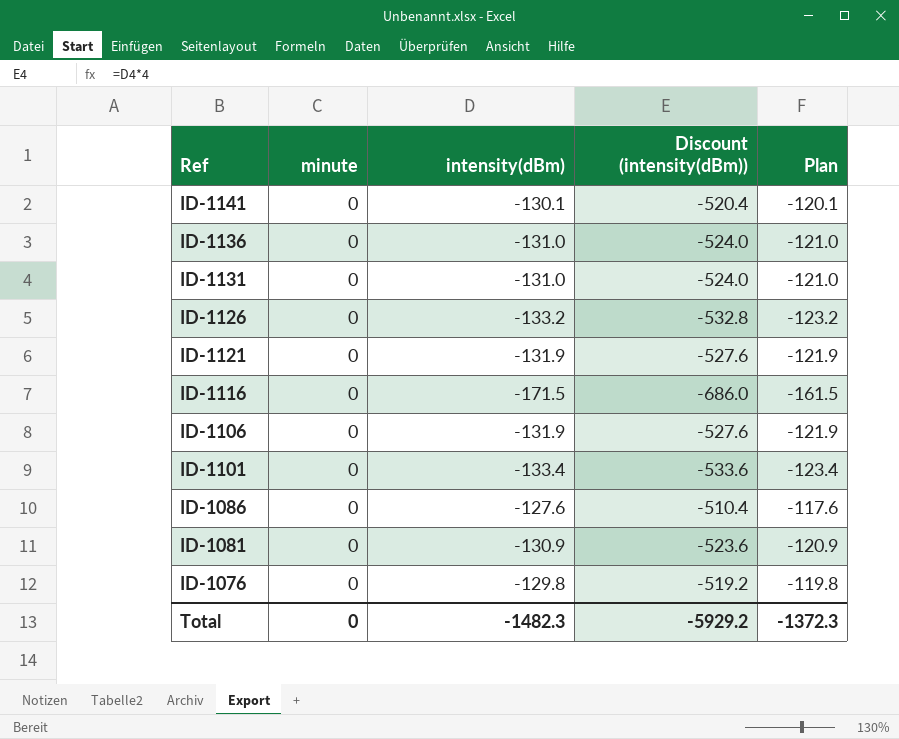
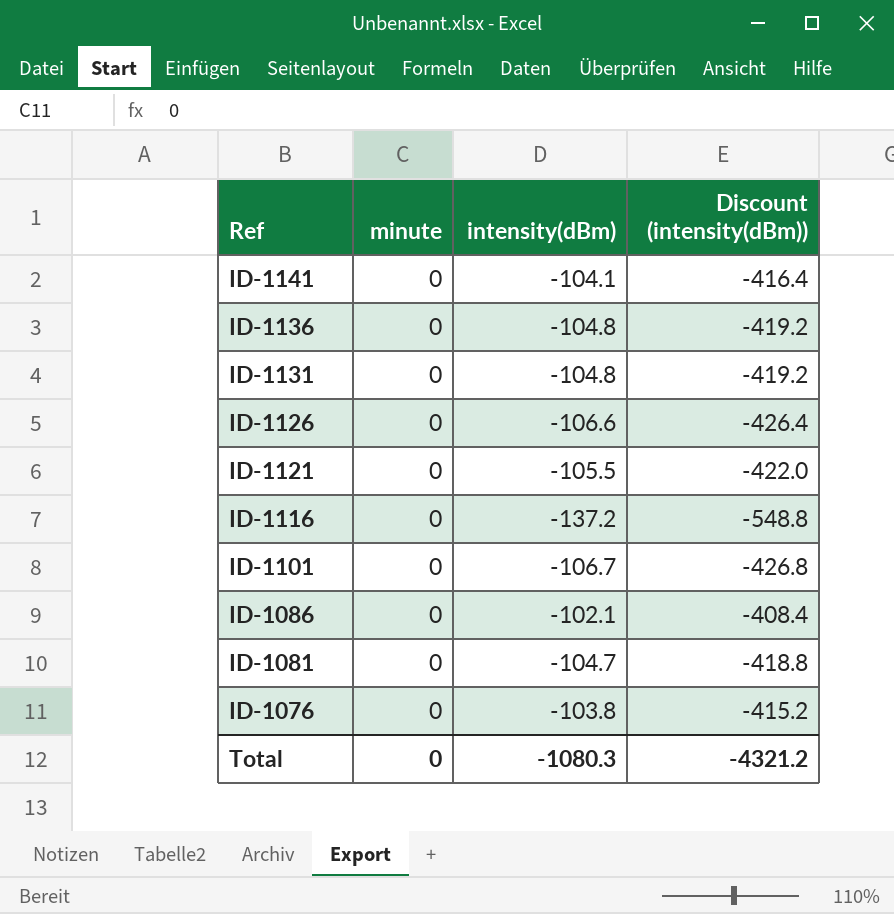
column Plan | formula: [intensity(dBm)] + 10 -> none
row ID-1106: 0 | -131.9 | -527.6 | -121.9 -> none
ID-1141 | intensity(dBm): -130.1 -> -104.1
ID-1141 | Discount (intensity(dBm)): -520.4 -> -416.4
ID-1136 | intensity(dBm): -131.0 -> -104.8
ID-1136 | Discount (intensity(dBm)): -524.0 -> -419.2
ID-1131 | intensity(dBm): -131.0 -> -104.8
ID-1131 | Discount (intensity(dBm)): -524.0 -> -419.2
ID-1126 | intensity(dBm): -133.2 -> -106.6
ID-1126 | Discount (intensity(dBm)): -532.8 -> -426.4
ID-1121 | intensity(dBm): -131.9 -> -105.5
ID-1121 | Discount (intensity(dBm)): -527.6 -> -422.0
ID-1116 | intensity(dBm): -171.5 -> -137.2
ID-1116 | Discount (intensity(dBm)): -686.0 -> -548.8
ID-1101 | intensity(dBm): -133.4 -> -106.7
ID-1101 | Discount (intensity(dBm)): -533.6 -> -426.8
ID-1086 | intensity(dBm): -127.6 -> -102.1
ID-1086 | Discount (intensity(dBm)): -510.4 -> -408.4
ID-1081 | intensity(dBm): -130.9 -> -104.7
ID-1081 | Discount (intensity(dBm)): -523.6 -> -418.8
ID-1076 | intensity(dBm): -129.8 -> -103.8
ID-1076 | Discount (intensity(dBm)): -519.2 -> -415.2
Total | intensity(dBm): -1482.3 -> -1080.3
Total | Discount (intensity(dBm)): -5929.2 -> -4321.2

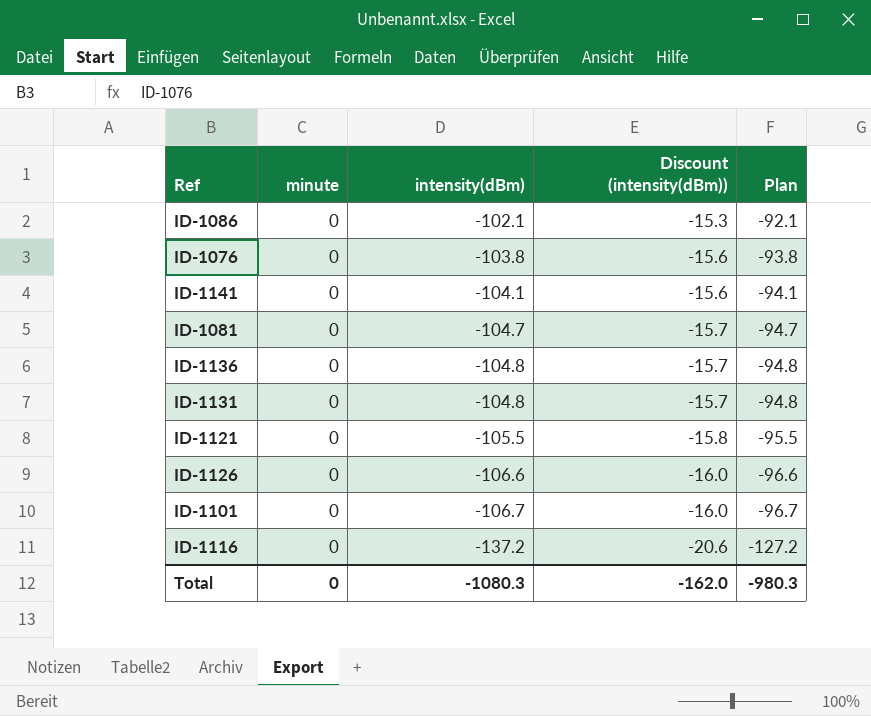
row order: Ref descending -> intensity(dBm) descending
column Discount (intensity(dBm)) | formula: [intensity(dBm)] * 4 -> [intensity(dBm)] * 0.15
column Plan | formula: none -> [intensity(dBm)] + 10
Total | Discount (intensity(dBm)): -4321.2 -> -162.0

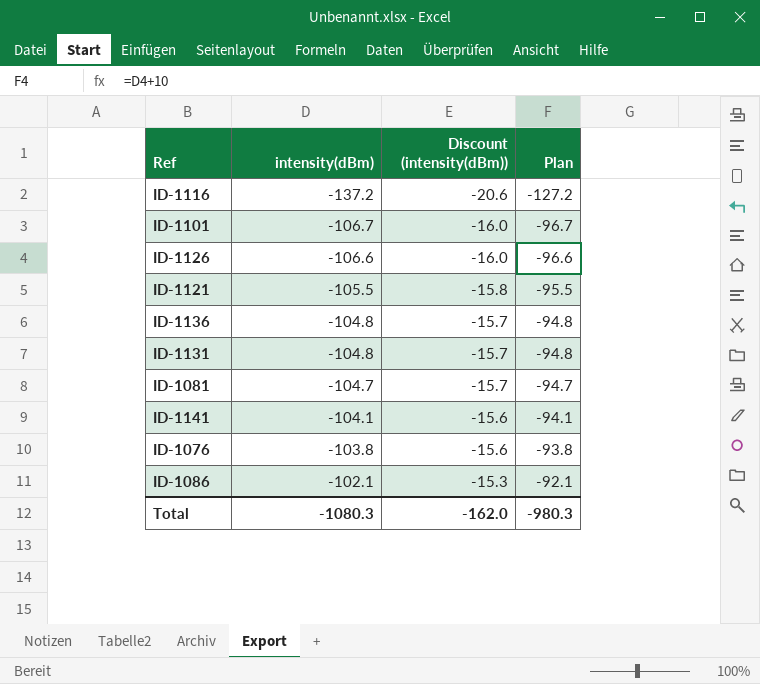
row order: intensity(dBm) descending -> intensity(dBm) ascending
column minute | position: 2 -> none

